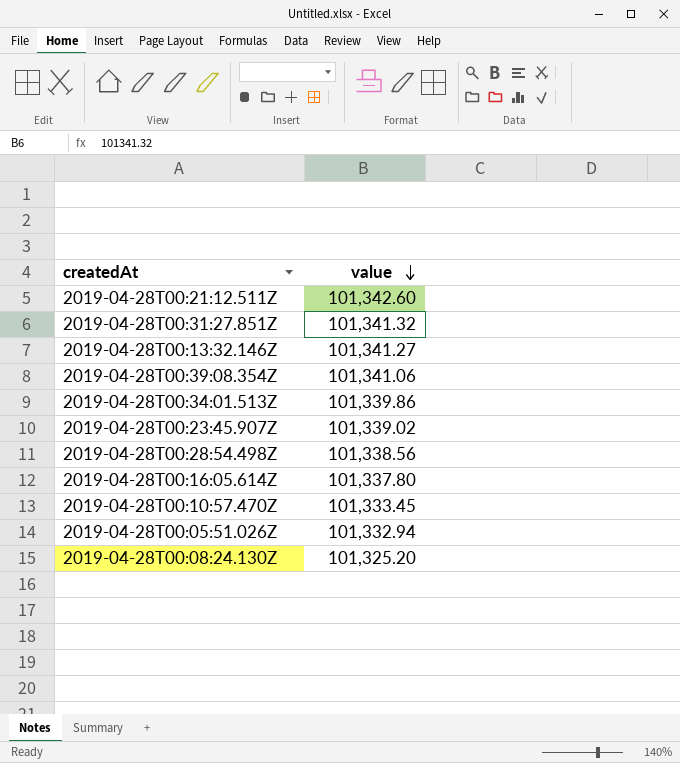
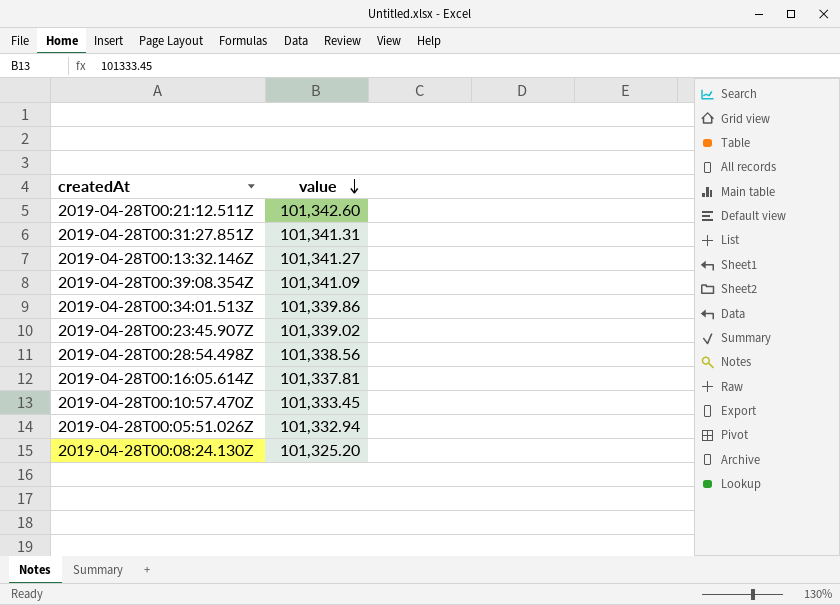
2019-04-28T00:31:27.851Z | value: 101,341.32 -> 101,341.31
2019-04-28T00:39:08.354Z | value: 101,341.06 -> 101,341.09
2019-04-28T00:16:05.614Z | value: 101,337.80 -> 101,337.81

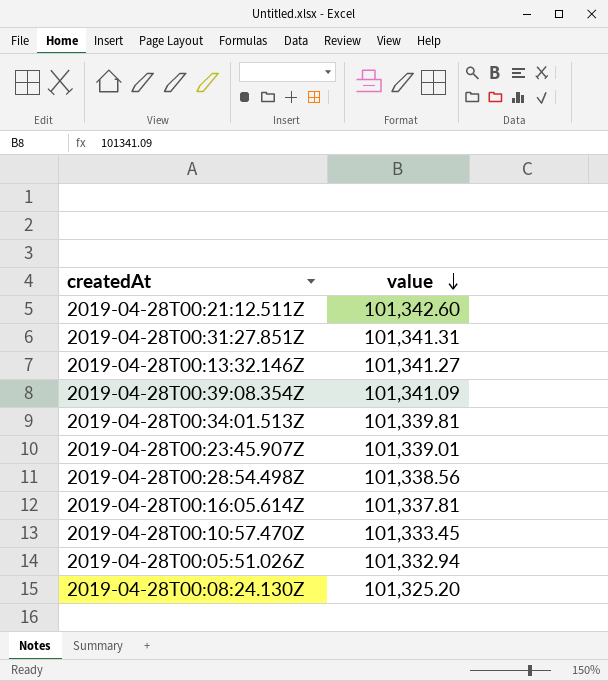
2019-04-28T00:34:01.513Z | value: 101,339.86 -> 101,339.81
2019-04-28T00:23:45.907Z | value: 101,339.02 -> 101,339.01

